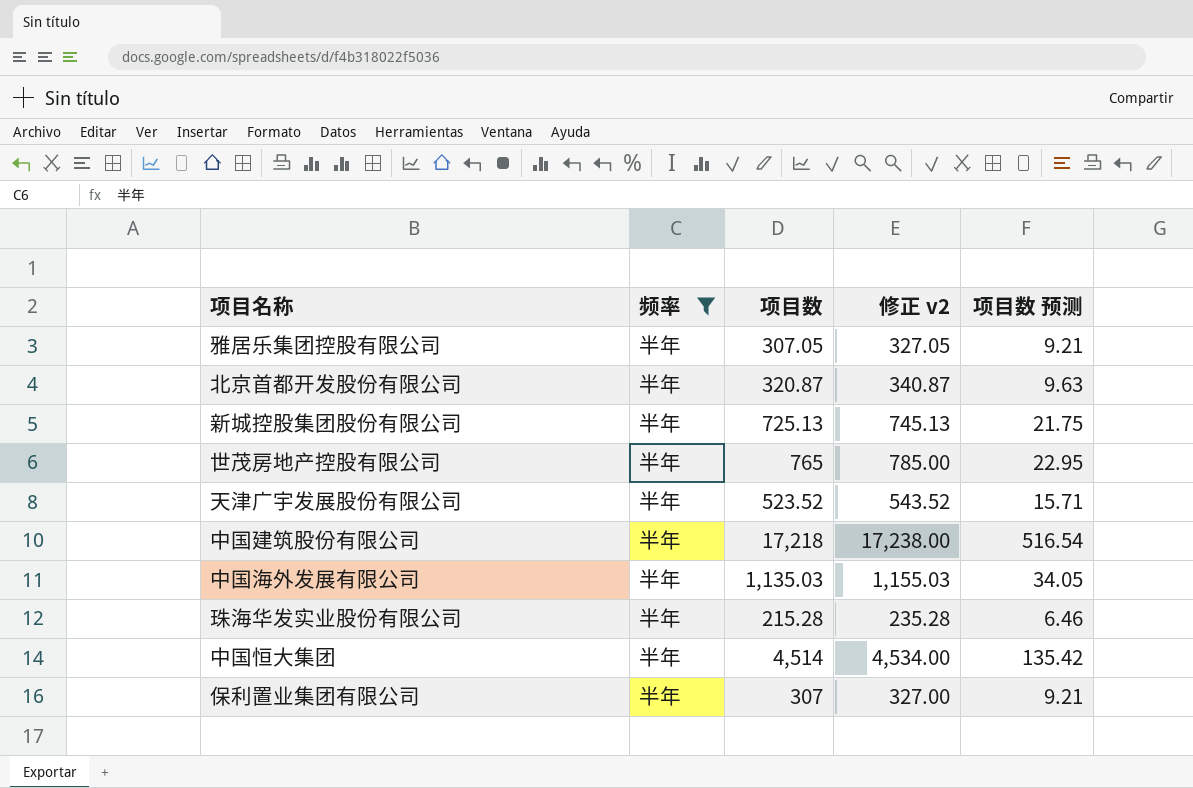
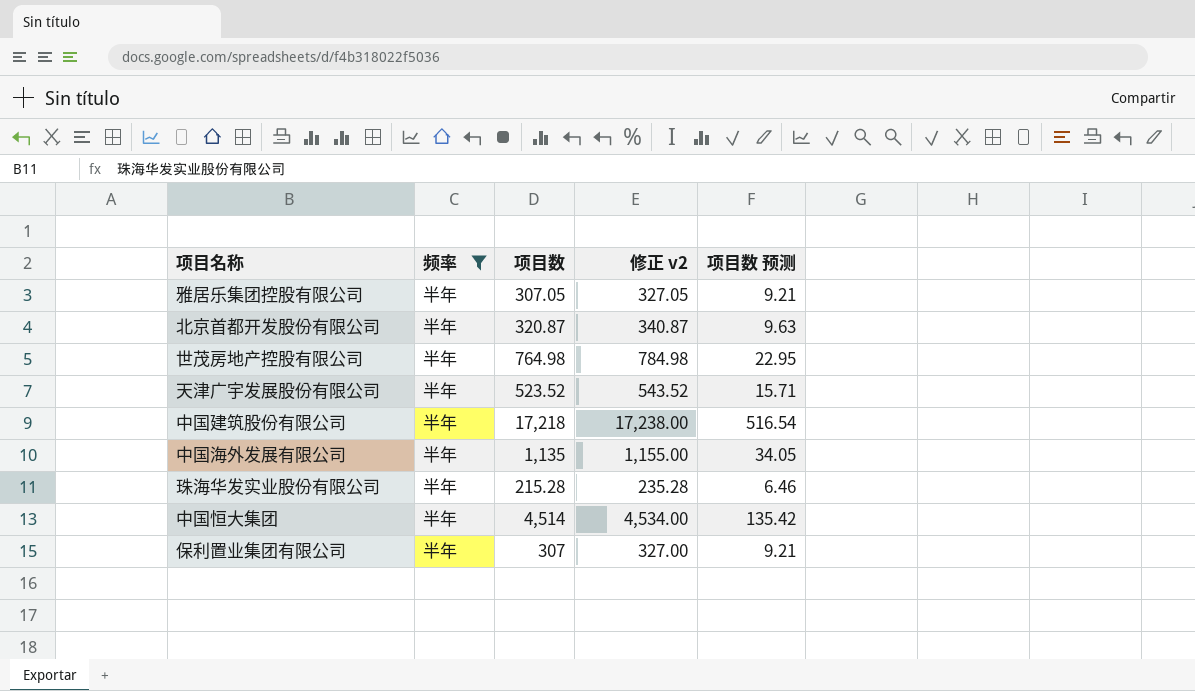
row 新城控股集团股份有限公司: 半年 | 725.13 | 745.13 | 21.75 -> none
世茂房地产控股有限公司 | 项目数: 765 -> 764.98
世茂房地产控股有限公司 | 修正 v2: 785.00 -> 784.98
中国海外发展有限公司 | 项目数: 1,135.03 -> 1,135
中国海外发展有限公司 | 修正 v2: 1,155.03 -> 1,155.00

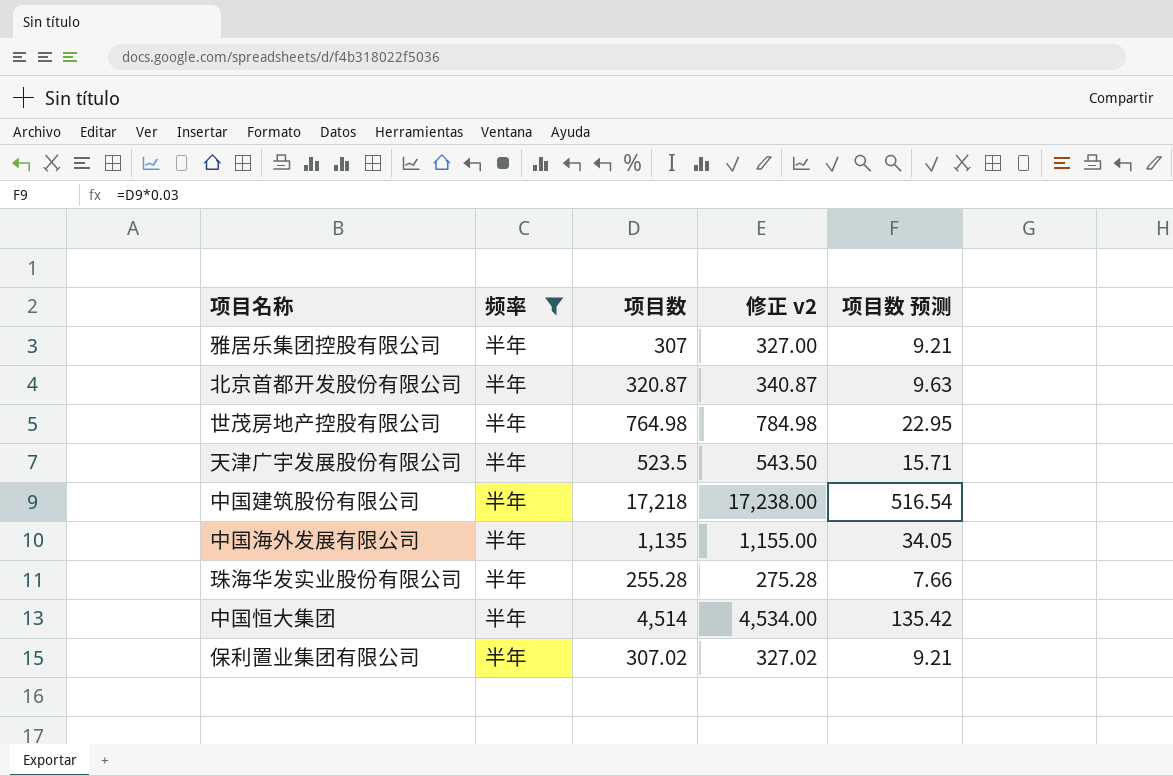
雅居乐集团控股有限公司 | 项目数: 307.05 -> 307
雅居乐集团控股有限公司 | 修正 v2: 327.05 -> 327.00
天津广宇发展股份有限公司 | 项目数: 523.52 -> 523.5
天津广宇发展股份有限公司 | 修正 v2: 543.52 -> 543.50
珠海华发实业股份有限公司 | 项目数: 215.28 -> 255.28
珠海华发实业股份有限公司 | 修正 v2: 235.28 -> 275.28
珠海华发实业股份有限公司 | 项目数 预测: 6.46 -> 7.66
保利置业集团有限公司 | 项目数: 307 -> 307.02
保利置业集团有限公司 | 修正 v2: 327.00 -> 327.02

